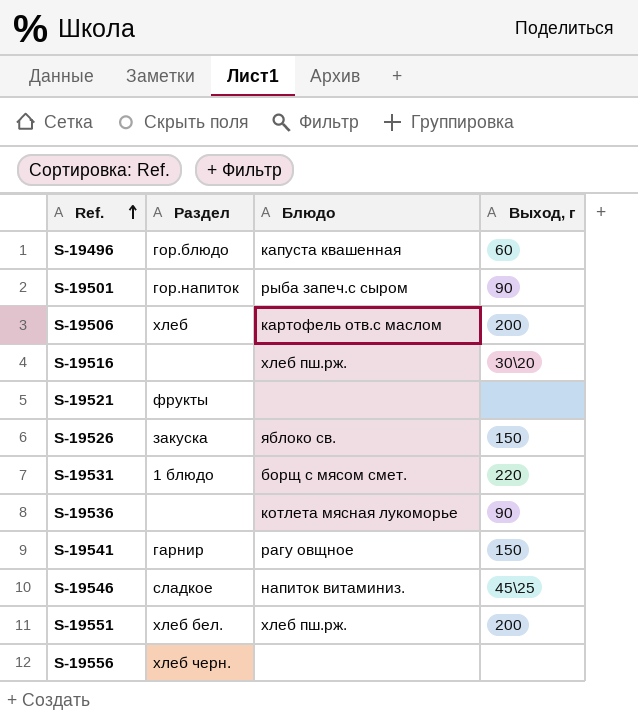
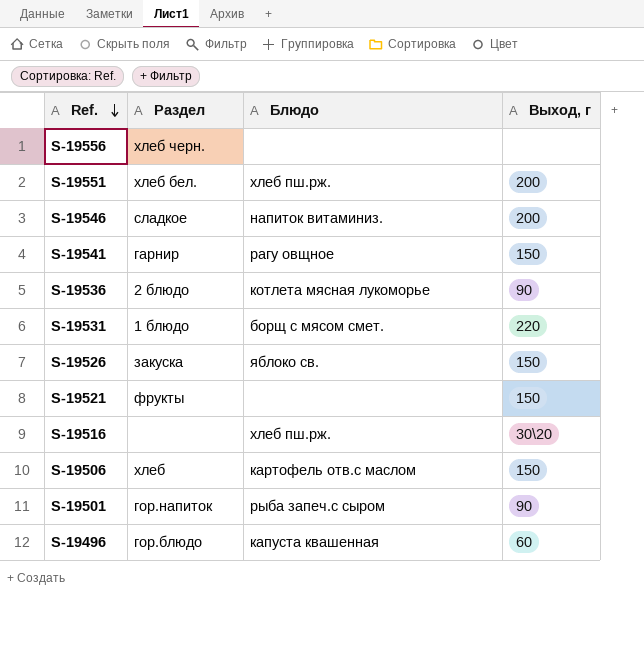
row order: Ref. ascending -> Ref. descending
S-19546 | Выход, г: 45\25 -> 200
S-19536 | Раздел: none -> 2 блюдо
S-19521 | Выход, г: none -> 150
S-19506 | Выход, г: 200 -> 150

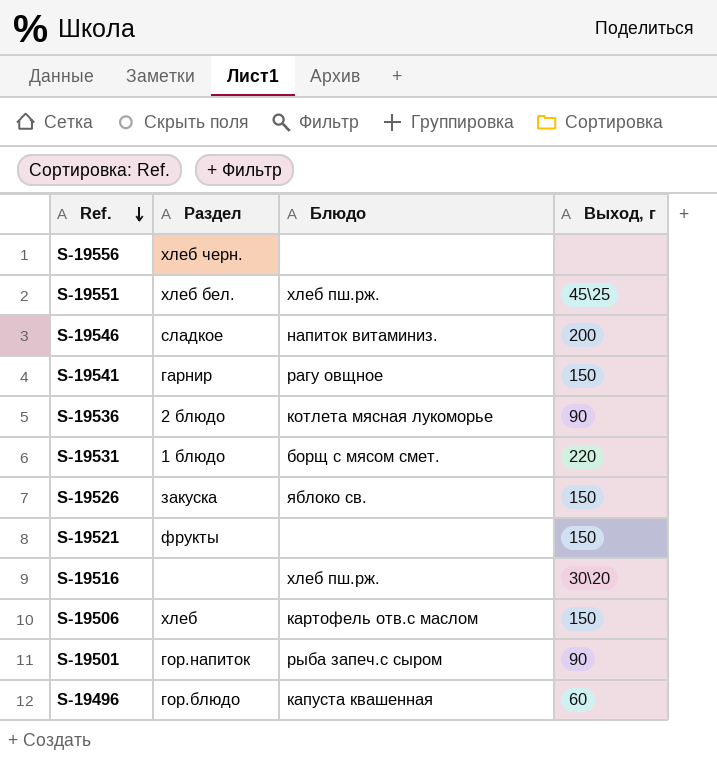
S-19551 | Выход, г: 200 -> 45\25

